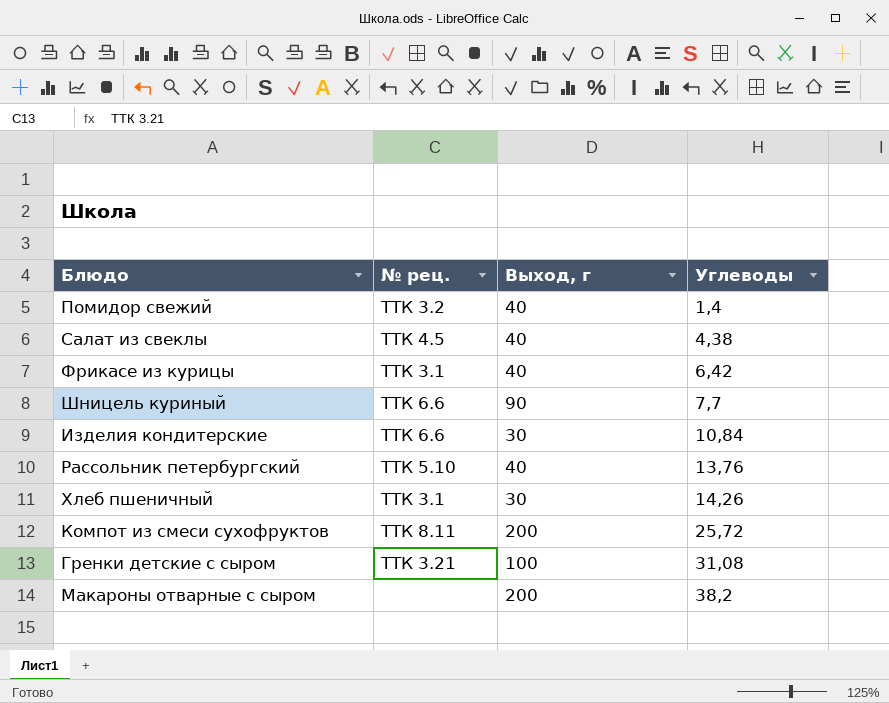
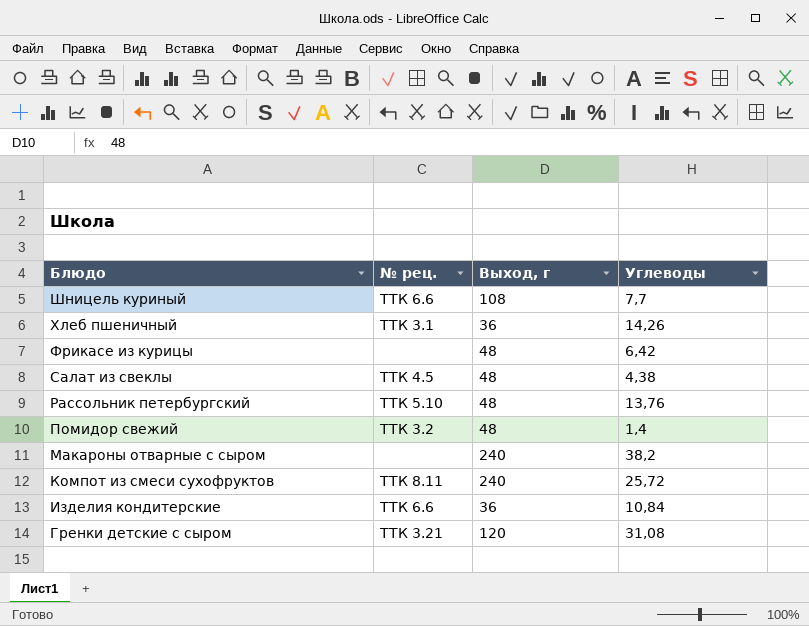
row order: Углеводы ascending -> Блюдо descending
Шницель куриный | Выход, г: 90 -> 108
Хлеб пшеничный | Выход, г: 30 -> 36
Фрикасе из курицы | № рец.: ТТК 3.1 -> none
Фрикасе из курицы | Выход, г: 40 -> 48
Салат из свеклы | Выход, г: 40 -> 48
Рассольник петербургский | Выход, г: 40 -> 48
Помидор свежий | Выход, г: 40 -> 48
Макароны отварные с сыром | Выход, г: 200 -> 240
Компот из смеси сухофруктов | Выход, г: 200 -> 240
Изделия кондитерские | Выход, г: 30 -> 36
Гренки детские с сыром | Выход, г: 100 -> 120

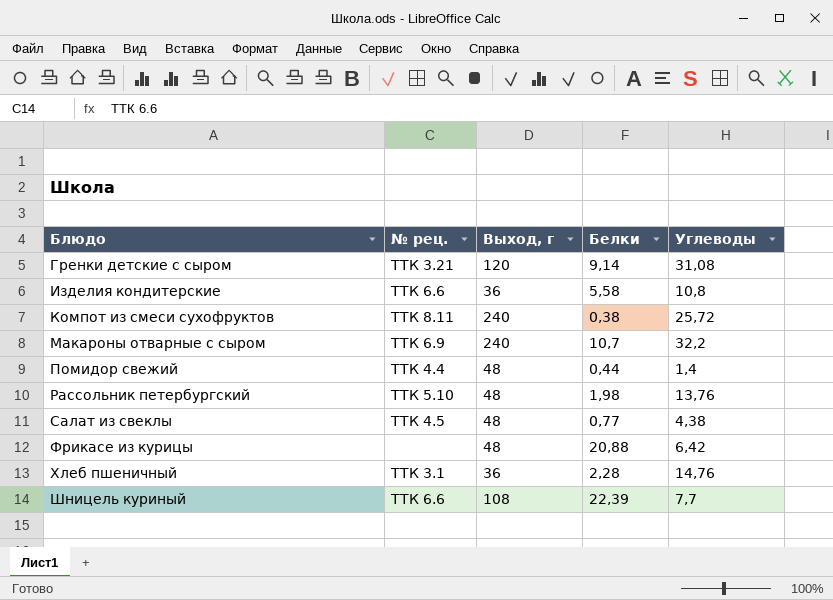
row order: Блюдо descending -> Блюдо ascending
column Белки | position: none -> 4
Изделия кондитерские | Углеводы: 10,84 -> 10,8
Макароны отварные с сыром | № рец.: none -> ТТК 6.9
Макароны отварные с сыром | Углеводы: 38,2 -> 32,2
Помидор свежий | № рец.: ТТК 3.2 -> ТТК 4.4
Хлеб пшеничный | Углеводы: 14,26 -> 14,76

